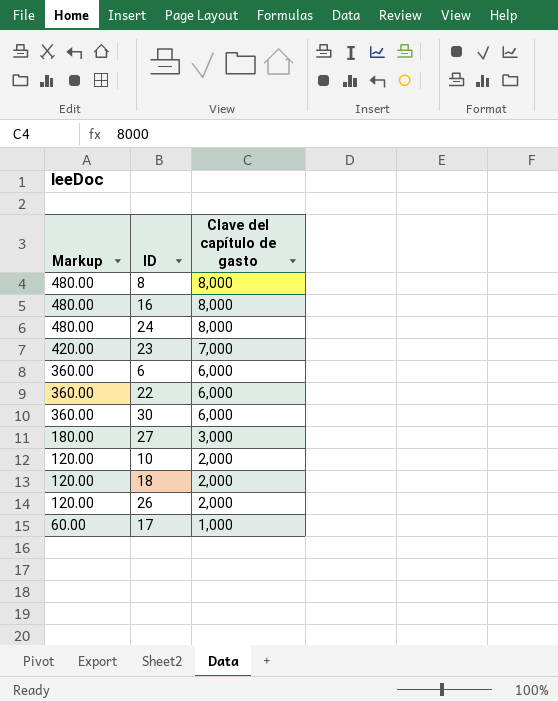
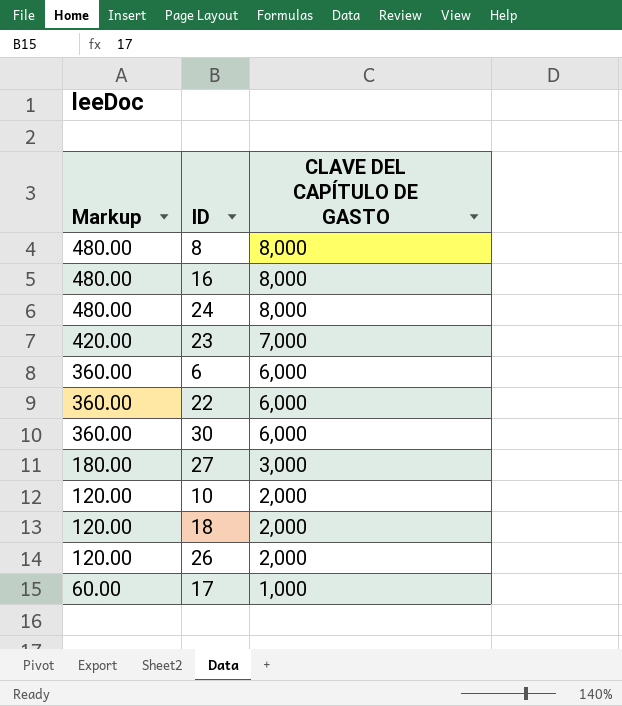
column name: Clave del capítulo de gasto -> CLAVE DEL CAPÍTULO DE GASTO

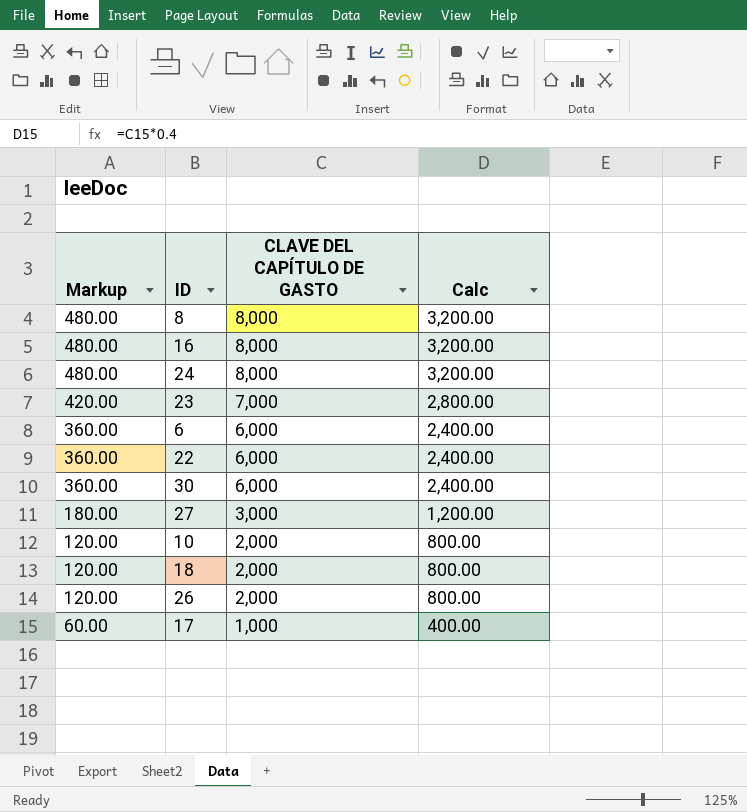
column Calc | formula: none -> [CLAVE DEL CAPÍTULO DE GASTO] * 0.4

